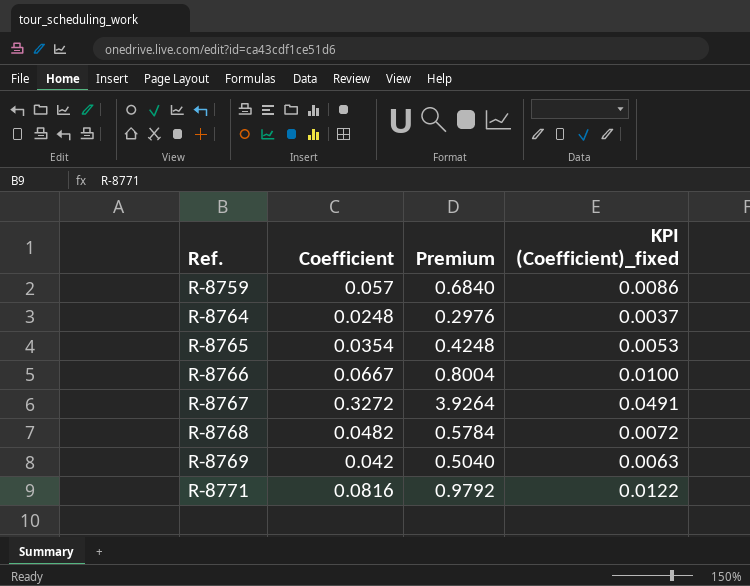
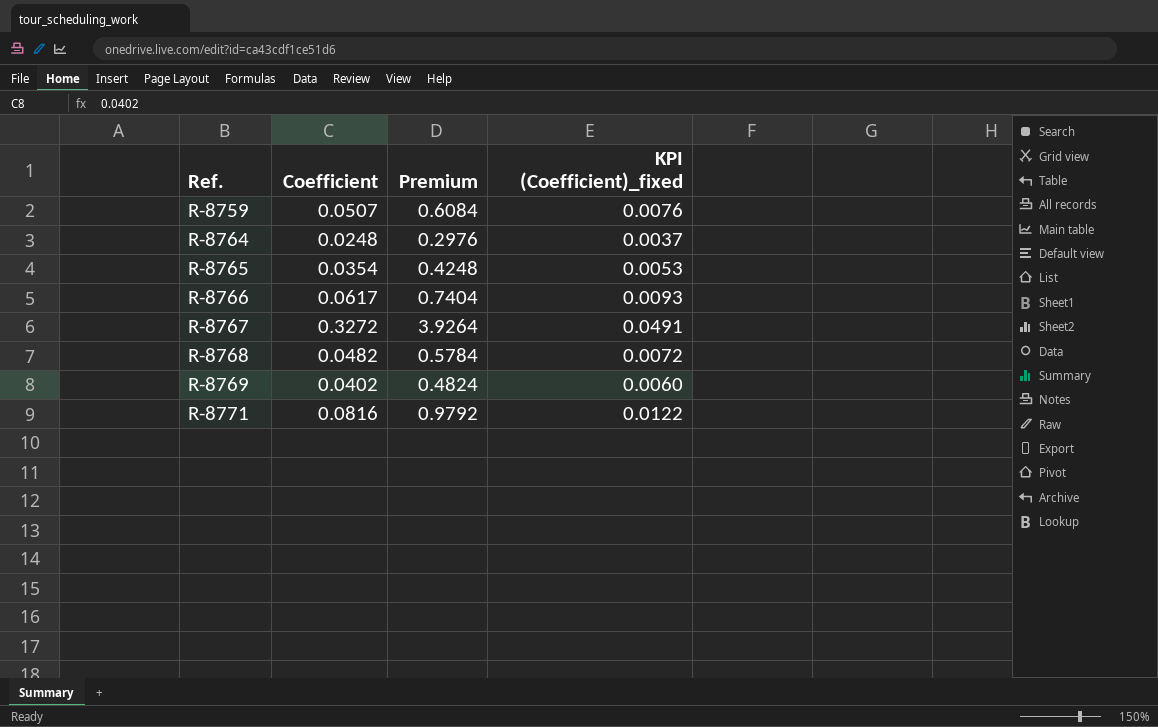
R-8759 | Coefficient: 0.057 -> 0.0507
R-8759 | Premium: 0.6840 -> 0.6084
R-8759 | KPI (Coefficient)_fixed: 0.0086 -> 0.0076
R-8766 | Coefficient: 0.0667 -> 0.0617
R-8766 | Premium: 0.8004 -> 0.7404
R-8766 | KPI (Coefficient)_fixed: 0.0100 -> 0.0093
R-8769 | Coefficient: 0.042 -> 0.0402
R-8769 | Premium: 0.5040 -> 0.4824
R-8769 | KPI (Coefficient)_fixed: 0.0063 -> 0.0060

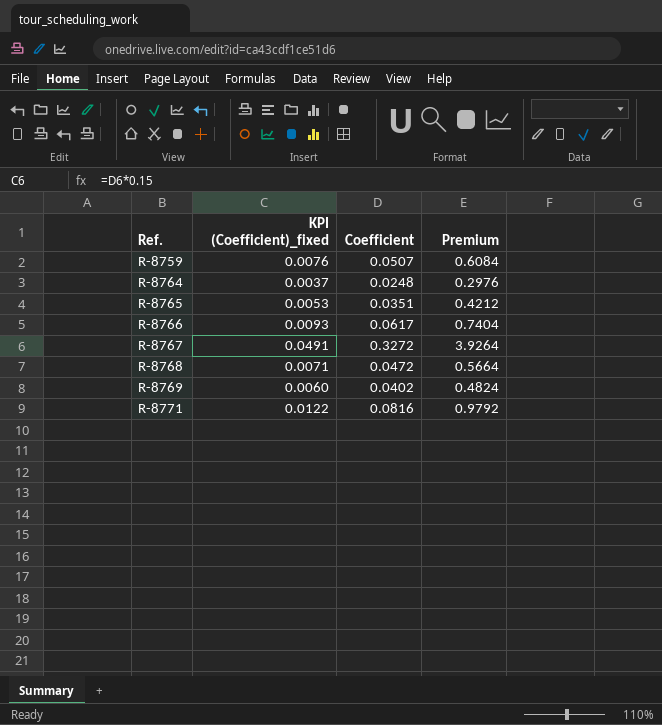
column KPI (Coefficient)_fixed | position: 4 -> 2
R-8765 | Coefficient: 0.0354 -> 0.0351
R-8765 | Premium: 0.4248 -> 0.4212
R-8768 | KPI (Coefficient)_fixed: 0.0072 -> 0.0071
R-8768 | Coefficient: 0.0482 -> 0.0472
R-8768 | Premium: 0.5784 -> 0.5664

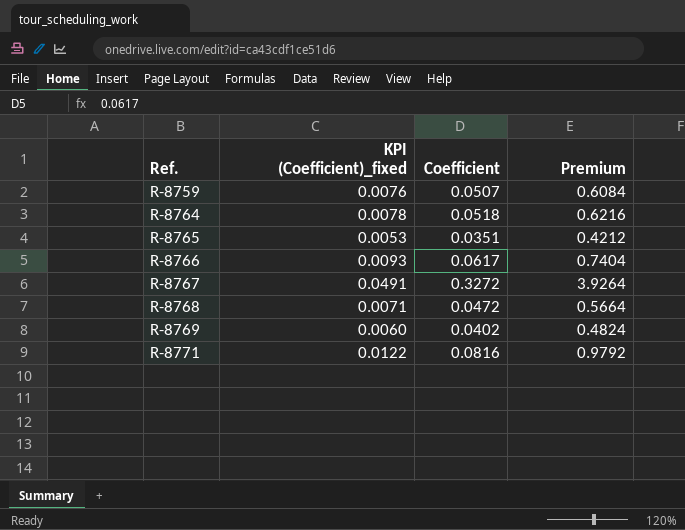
R-8764 | KPI (Coefficient)_fixed: 0.0037 -> 0.0078
R-8764 | Coefficient: 0.0248 -> 0.0518
R-8764 | Premium: 0.2976 -> 0.6216

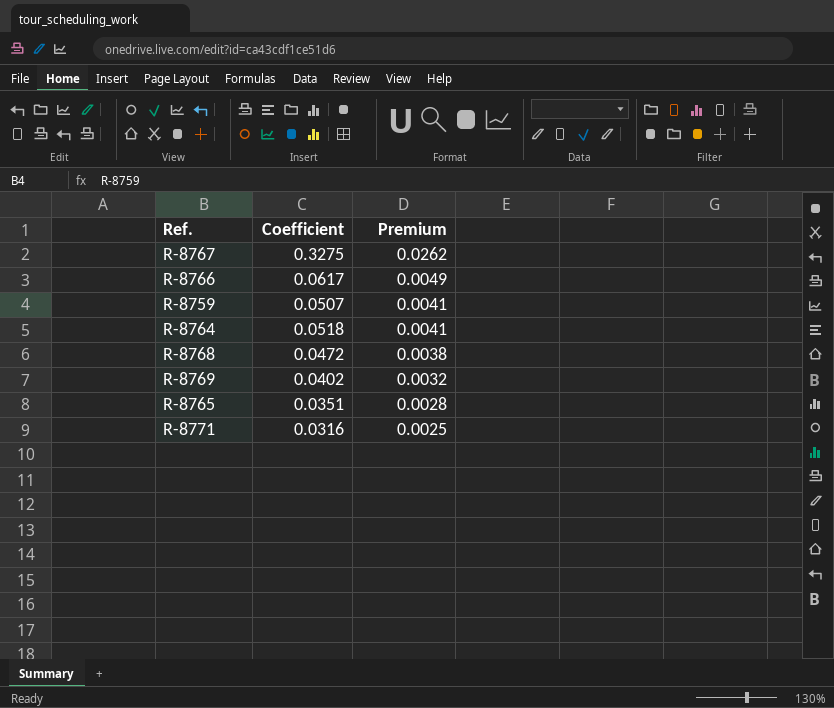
row order: Ref. ascending -> Premium descending
column KPI (Coefficient)_fixed | formula: [Coefficient] * 0.15 -> none
column Premium | formula: [Coefficient] * 12 -> [Coefficient] * 0.08
R-8767 | Coefficient: 0.3272 -> 0.3275
R-8771 | Coefficient: 0.0816 -> 0.0316

